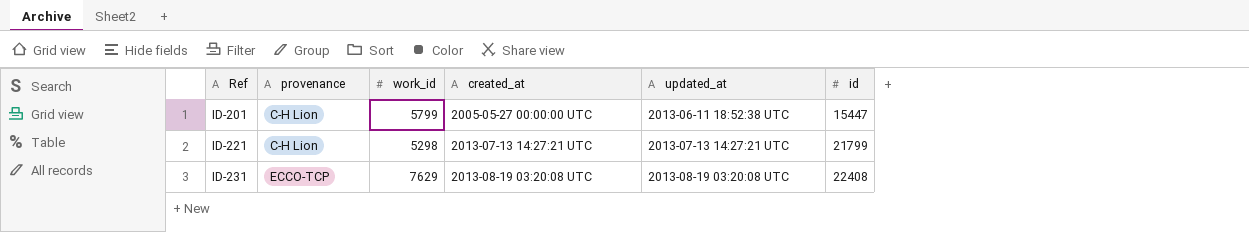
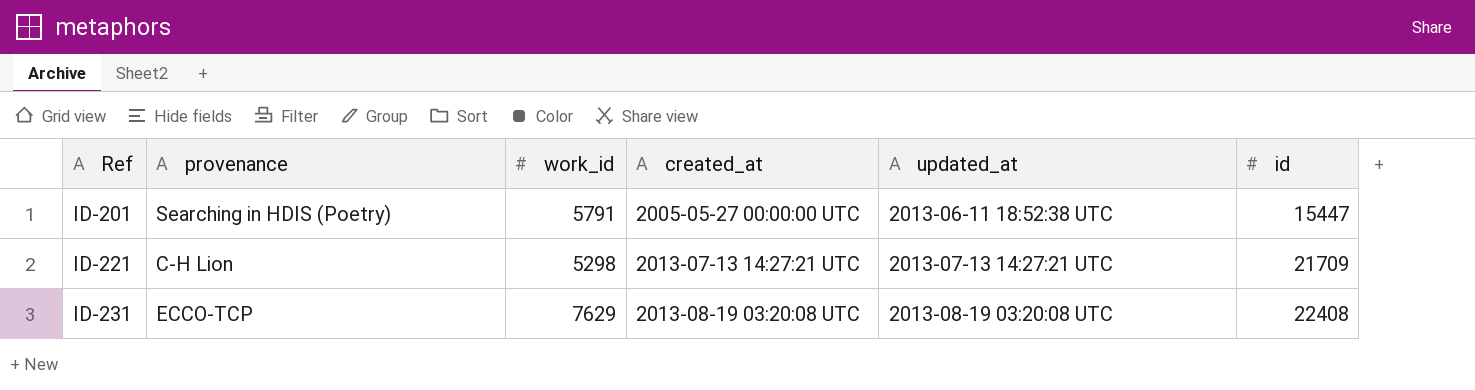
ID-201 | provenance: C-H Lion -> Searching in HDIS (Poetry)
ID-201 | work_id: 5799 -> 5791
ID-221 | id: 21799 -> 21709

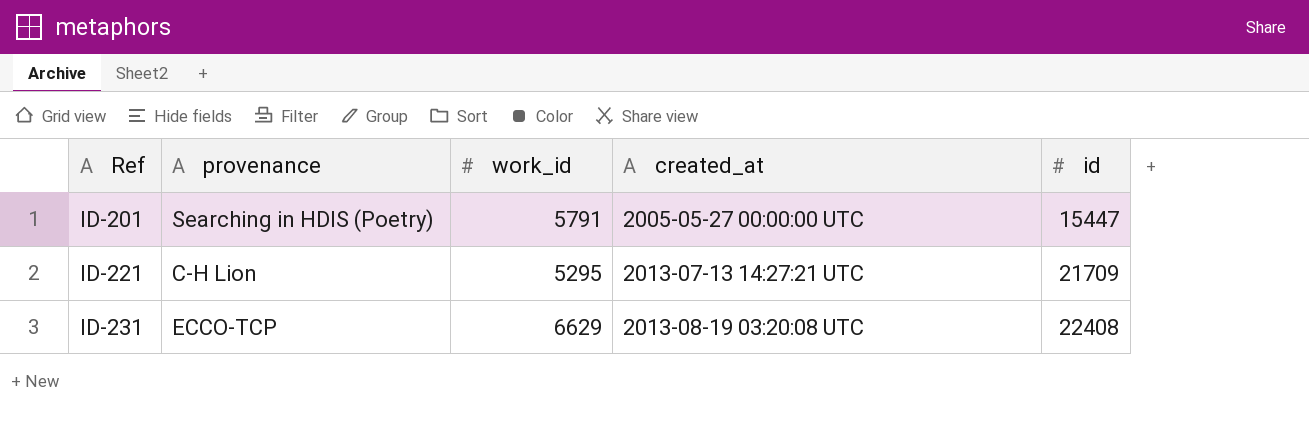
column updated_at | position: 5 -> none
ID-221 | work_id: 5298 -> 5295
ID-231 | work_id: 7629 -> 6629

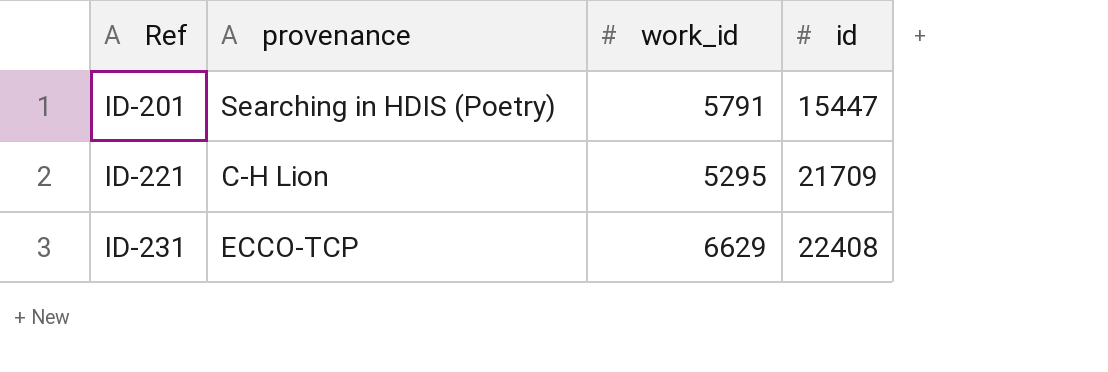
column created_at | position: 4 -> none

